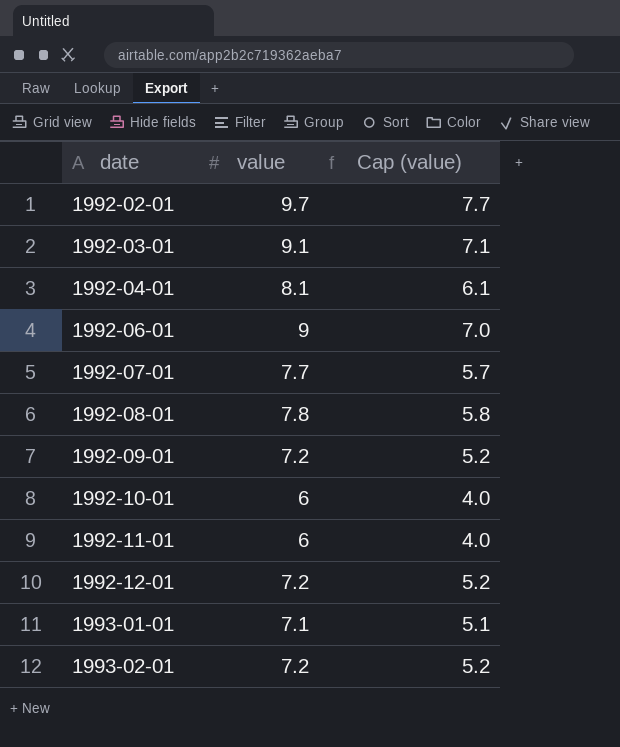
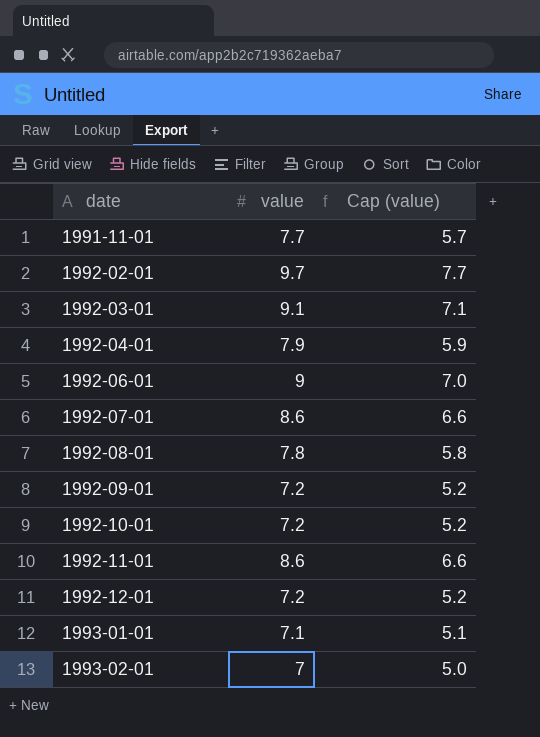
row 1991-11-01: none -> 7.7 | 5.7
1992-04-01 | value: 8.1 -> 7.9
1992-04-01 | Cap (value): 6.1 -> 5.9
1992-07-01 | value: 7.7 -> 8.6
1992-07-01 | Cap (value): 5.7 -> 6.6
1992-10-01 | value: 6 -> 7.2
1992-10-01 | Cap (value): 4.0 -> 5.2
1992-11-01 | value: 6 -> 8.6
1992-11-01 | Cap (value): 4.0 -> 6.6
1993-02-01 | value: 7.2 -> 7
1993-02-01 | Cap (value): 5.2 -> 5.0

